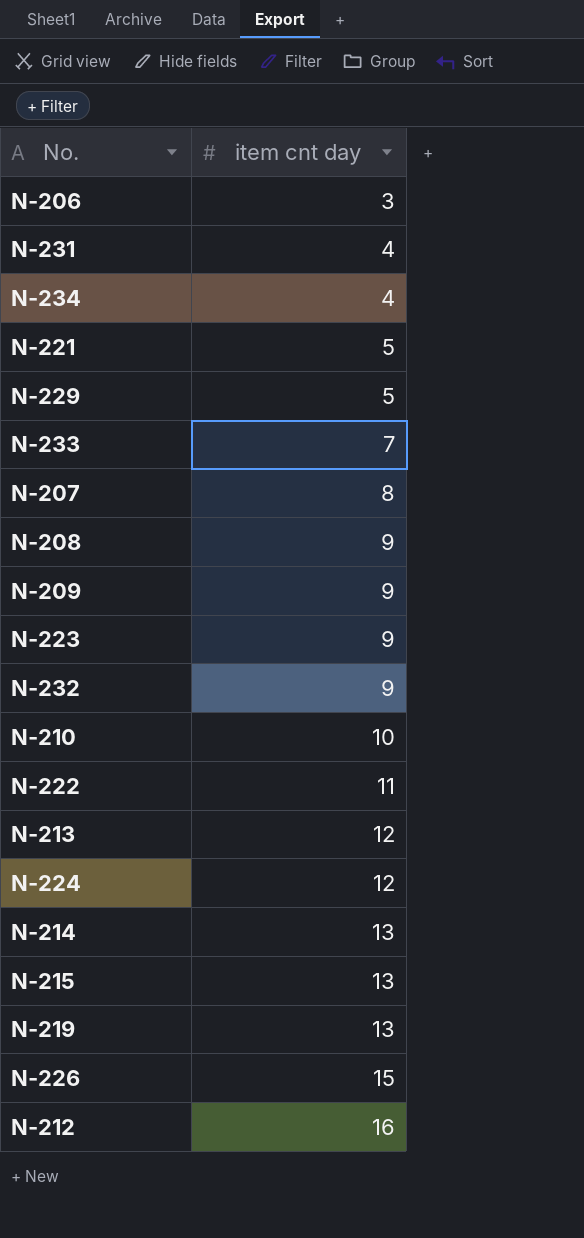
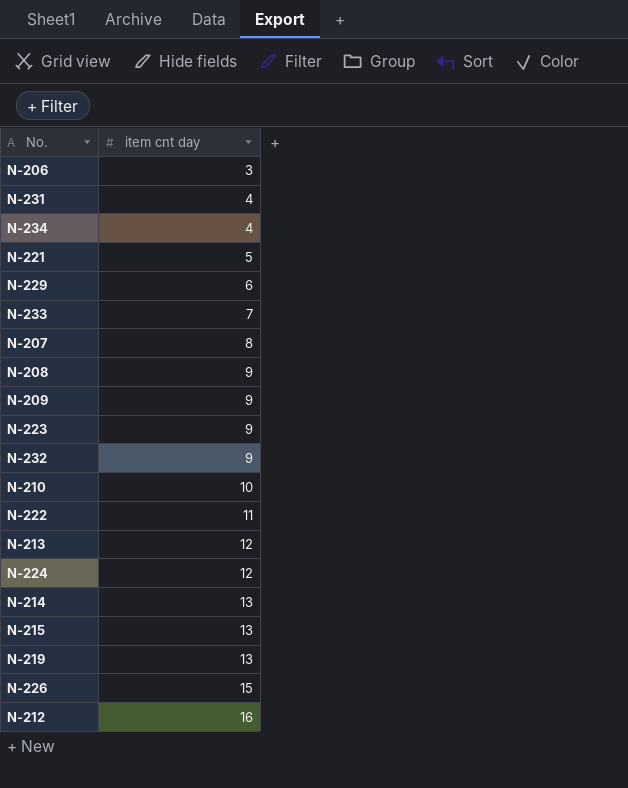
N-229 | item cnt day: 5 -> 6

